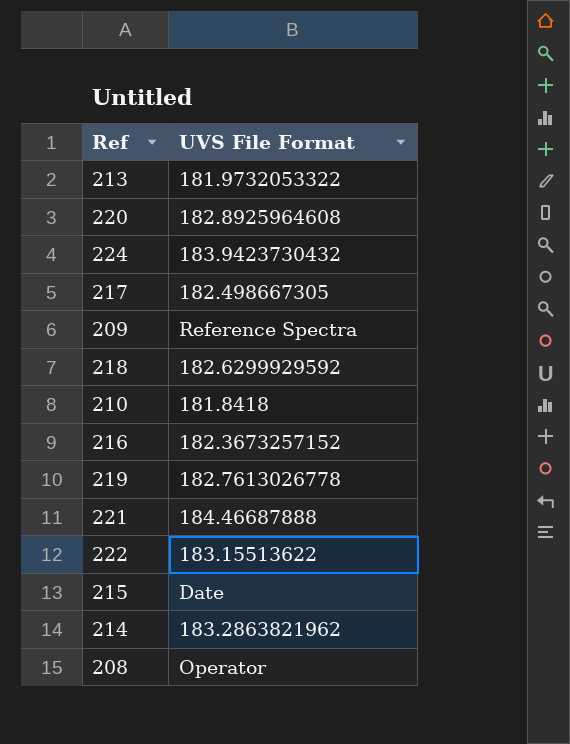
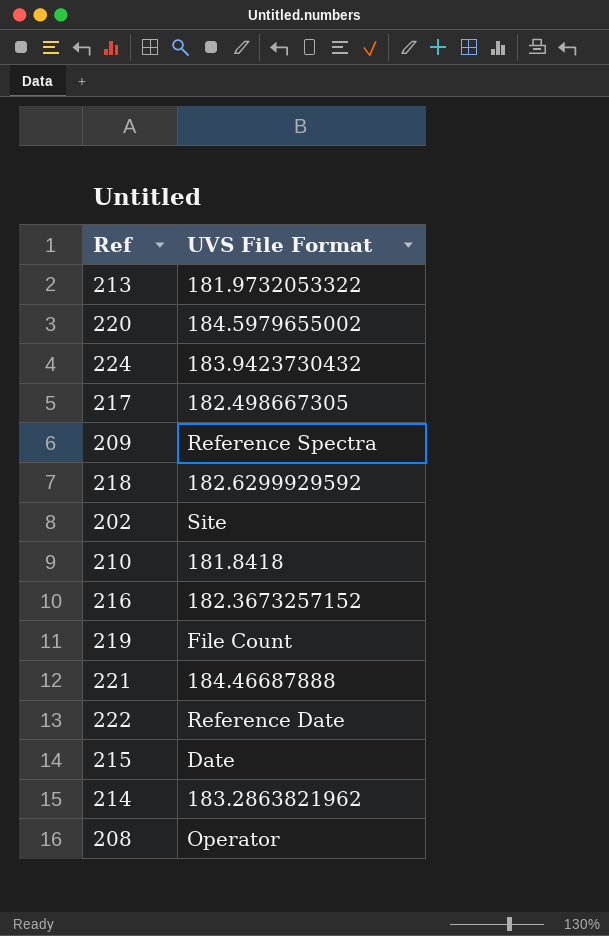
220 | UVS File Format: 182.8925964608 -> 184.5979655002
row 202: none -> Site
219 | UVS File Format: 182.7613026778 -> File Count
222 | UVS File Format: 183.15513622 -> Reference Date

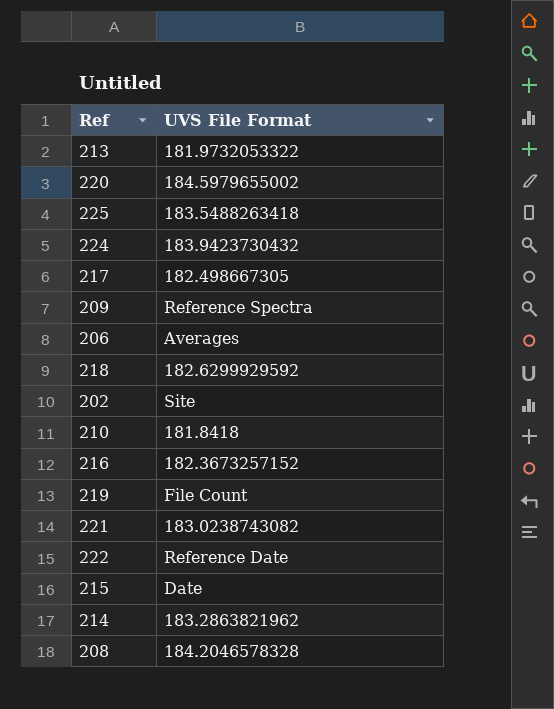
row 225: none -> 183.5488263418
row 206: none -> Averages
221 | UVS File Format: 184.46687888 -> 183.0238743082
208 | UVS File Format: Operator -> 184.2046578328

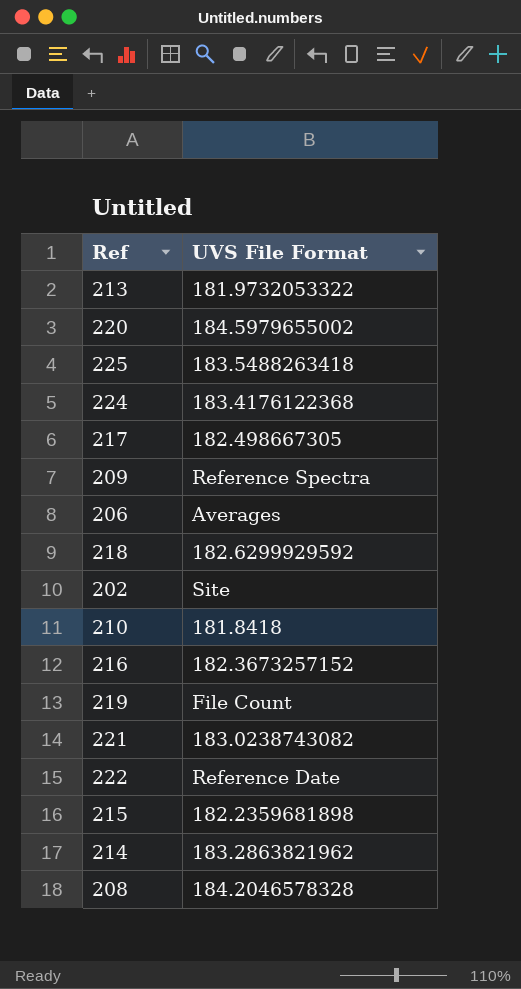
224 | UVS File Format: 183.9423730432 -> 183.4176122368
215 | UVS File Format: Date -> 182.2359681898

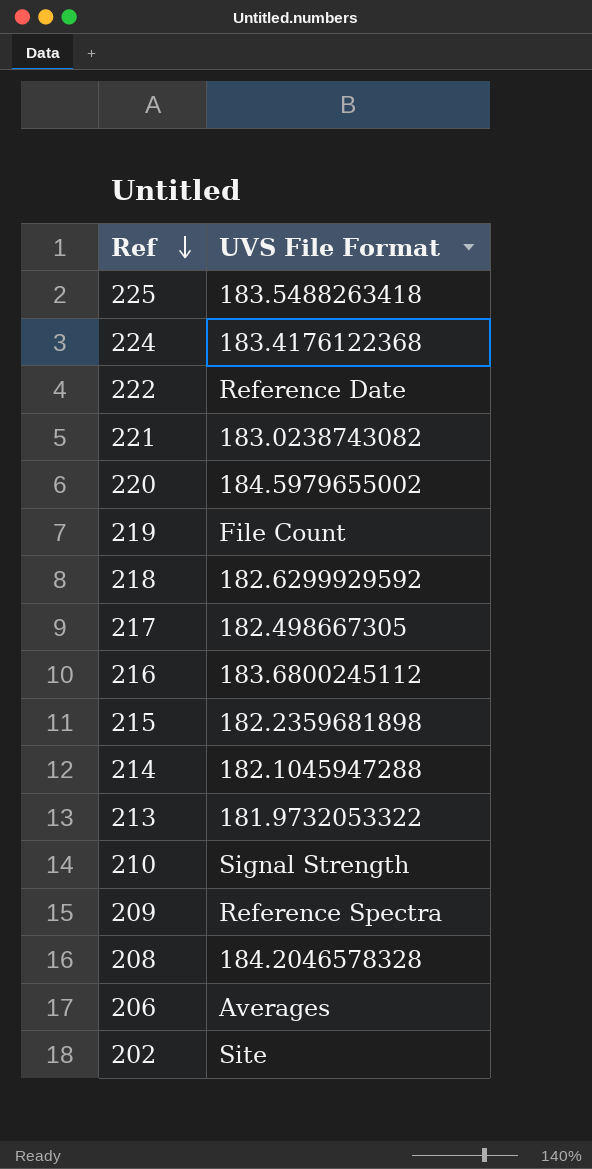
row order: none -> Ref descending
216 | UVS File Format: 182.3673257152 -> 183.6800245112
214 | UVS File Format: 183.2863821962 -> 182.1045947288
210 | UVS File Format: 181.8418 -> Signal Strength

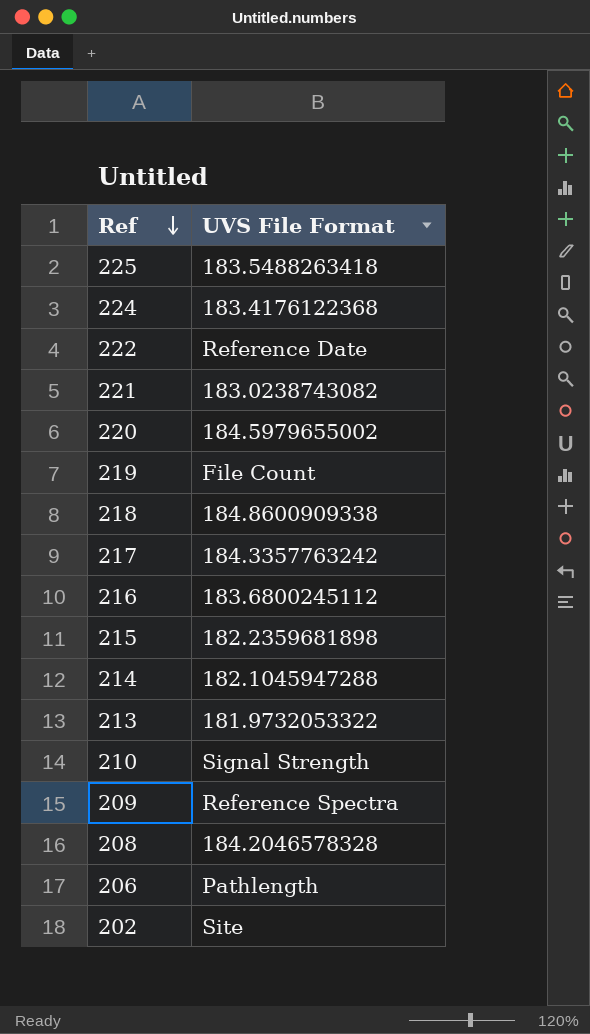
218 | UVS File Format: 182.6299929592 -> 184.8600909338
217 | UVS File Format: 182.498667305 -> 184.3357763242
206 | UVS File Format: Averages -> Pathlength

